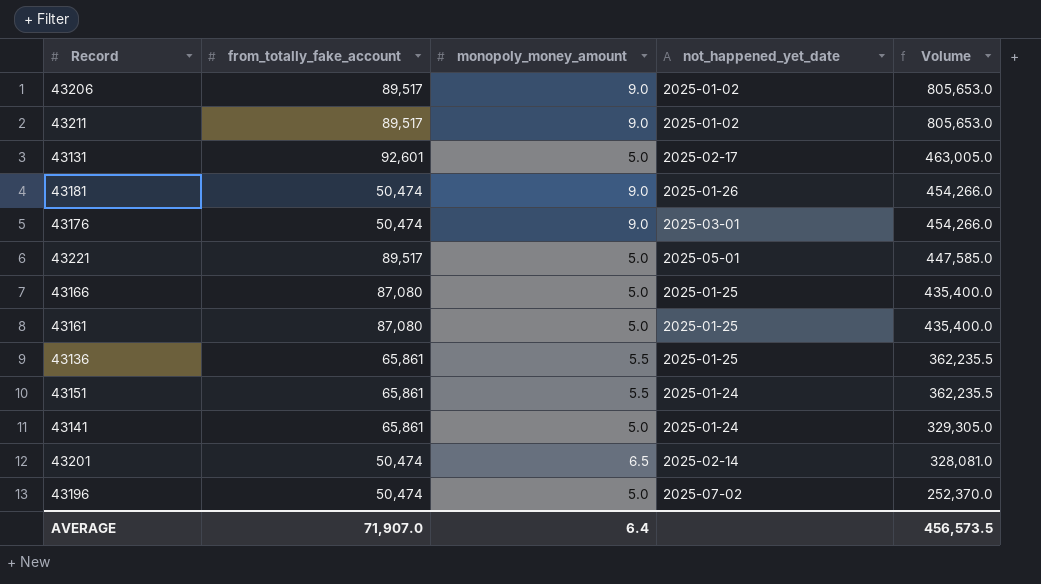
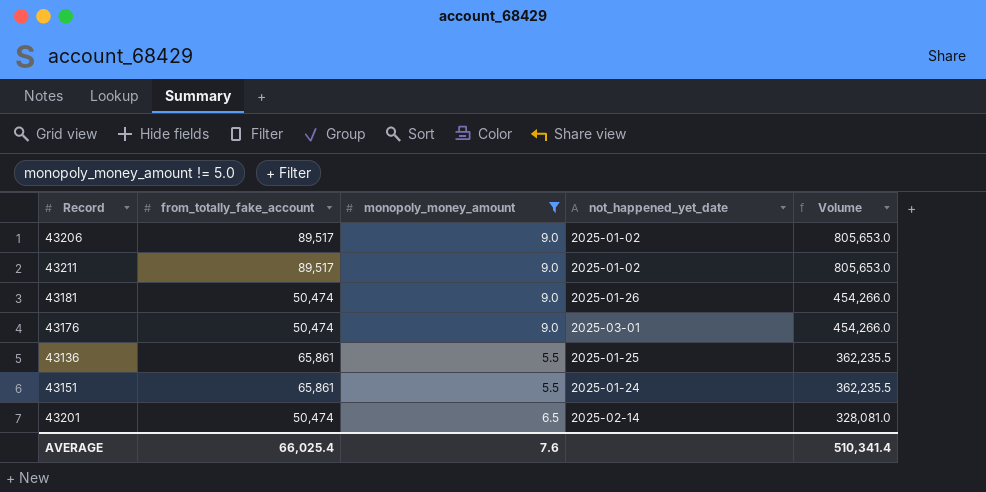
filter: none -> monopoly_money_amount != 5.0
AVERAGE | from_totally_fake_account: 71,907.0 -> 66,025.4
AVERAGE | monopoly_money_amount: 6.4 -> 7.6
AVERAGE | Volume: 456,573.5 -> 510,341.4

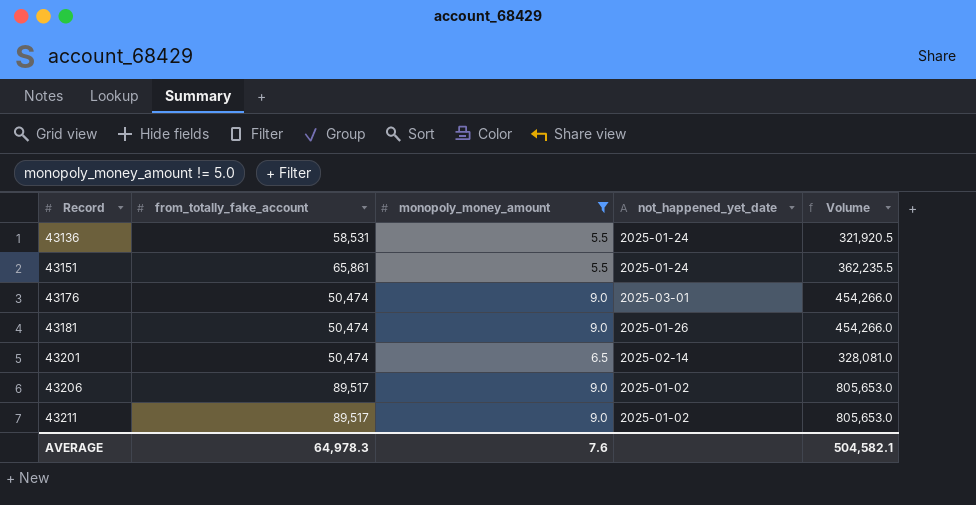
row order: Volume descending -> Record ascending
43136 | from_totally_fake_account: 65,861 -> 58,531
43136 | not_happened_yet_date: 2025-01-25 -> 2025-01-24
43136 | Volume: 362,235.5 -> 321,920.5
AVERAGE | from_totally_fake_account: 66,025.4 -> 64,978.3
AVERAGE | Volume: 510,341.4 -> 504,582.1

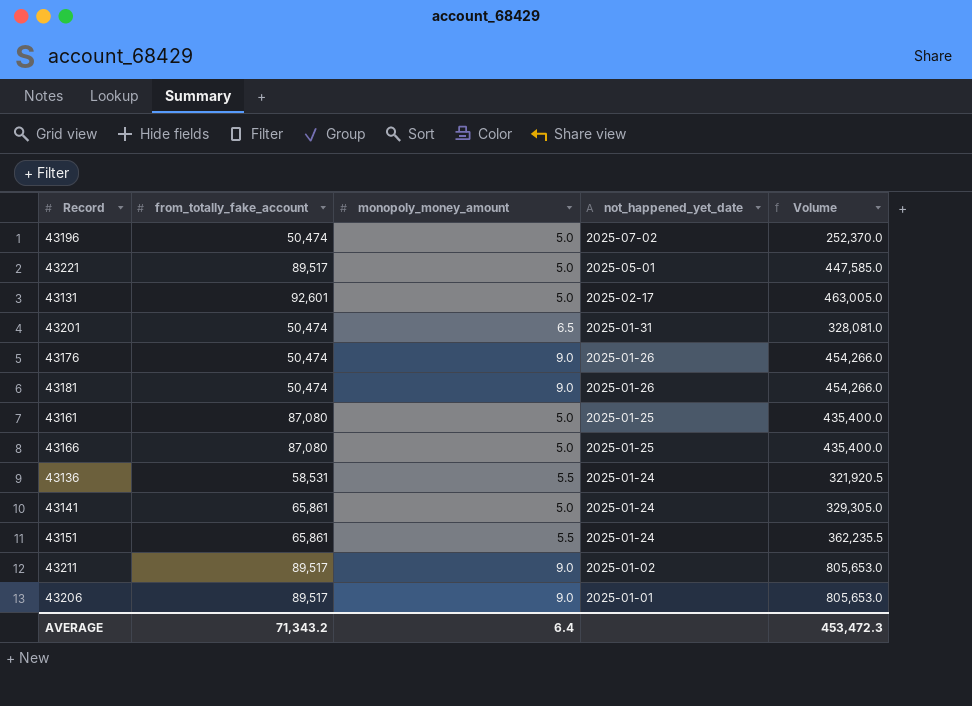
filter: monopoly_money_amount != 5.0 -> none
row order: Record ascending -> not_happened_yet_date descending
43201 | not_happened_yet_date: 2025-02-14 -> 2025-01-31
43176 | not_happened_yet_date: 2025-03-01 -> 2025-01-26
43206 | not_happened_yet_date: 2025-01-02 -> 2025-01-01
AVERAGE | from_totally_fake_account: 64,978.3 -> 71,343.2
AVERAGE | monopoly_money_amount: 7.6 -> 6.4
AVERAGE | Volume: 504,582.1 -> 453,472.3

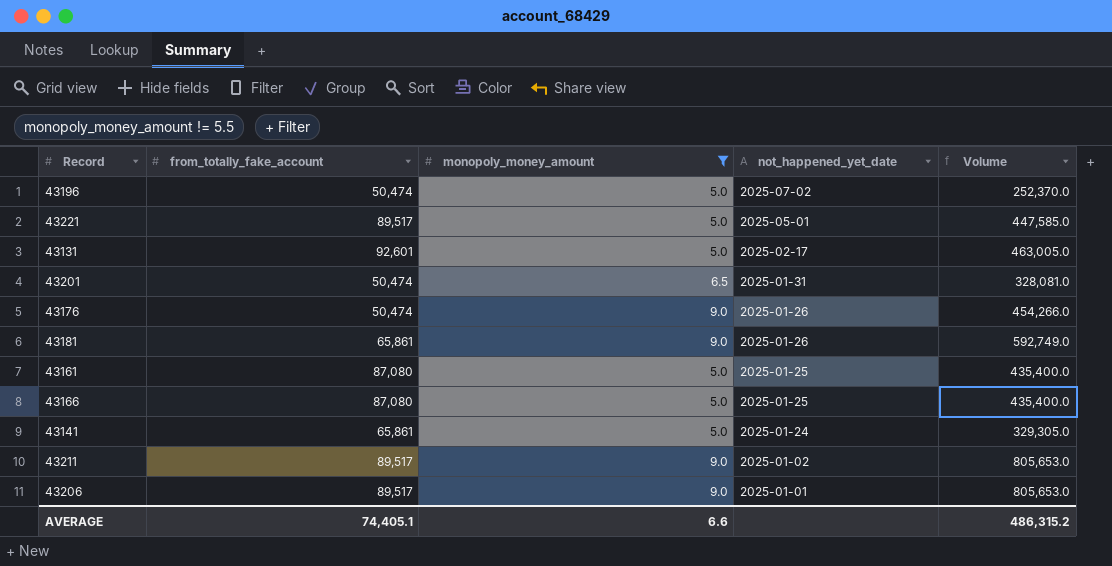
filter: none -> monopoly_money_amount != 5.5
43181 | from_totally_fake_account: 50,474 -> 65,861
43181 | Volume: 454,266.0 -> 592,749.0
AVERAGE | from_totally_fake_account: 71,343.2 -> 74,405.1
AVERAGE | monopoly_money_amount: 6.4 -> 6.6
AVERAGE | Volume: 453,472.3 -> 486,315.2

